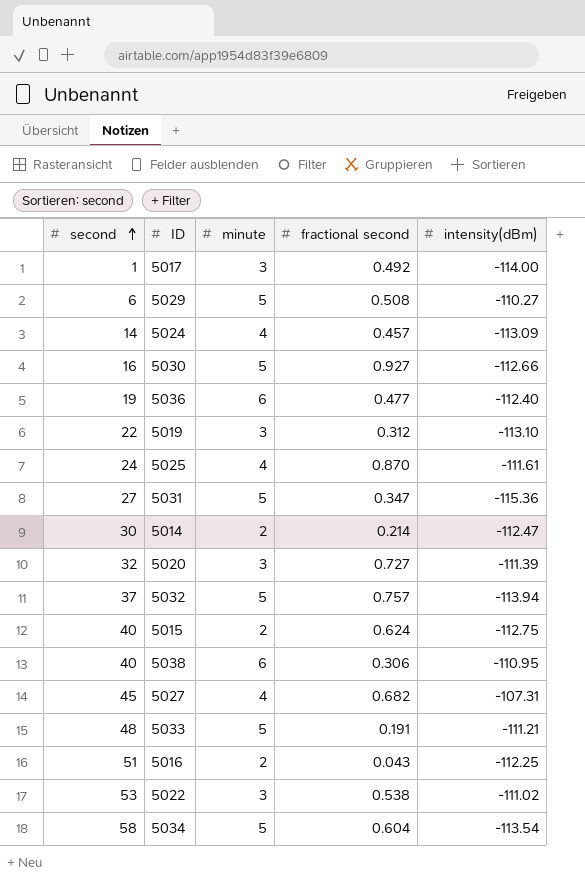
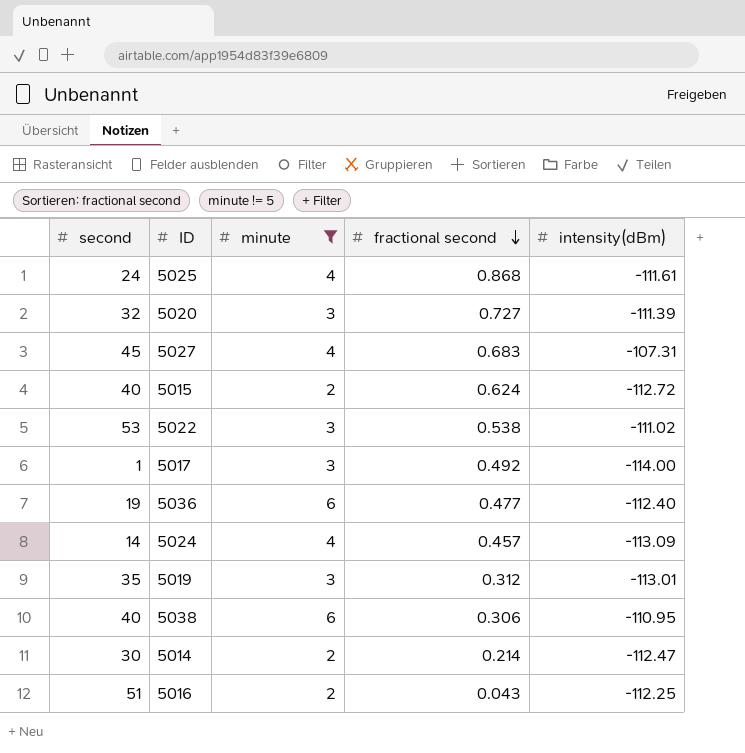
filter: none -> minute != 5
row order: second ascending -> fractional second descending
5025 | fractional second: 0.870 -> 0.868
5027 | fractional second: 0.682 -> 0.683
5015 | intensity(dBm): -112.75 -> -112.72
5019 | second: 22 -> 35
5019 | intensity(dBm): -113.10 -> -113.01

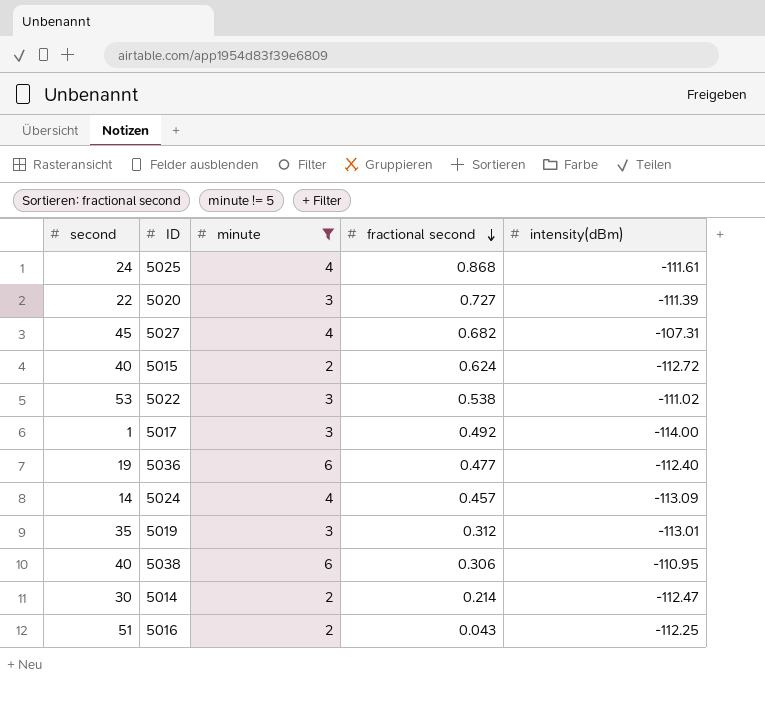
5020 | second: 32 -> 22
5027 | fractional second: 0.683 -> 0.682

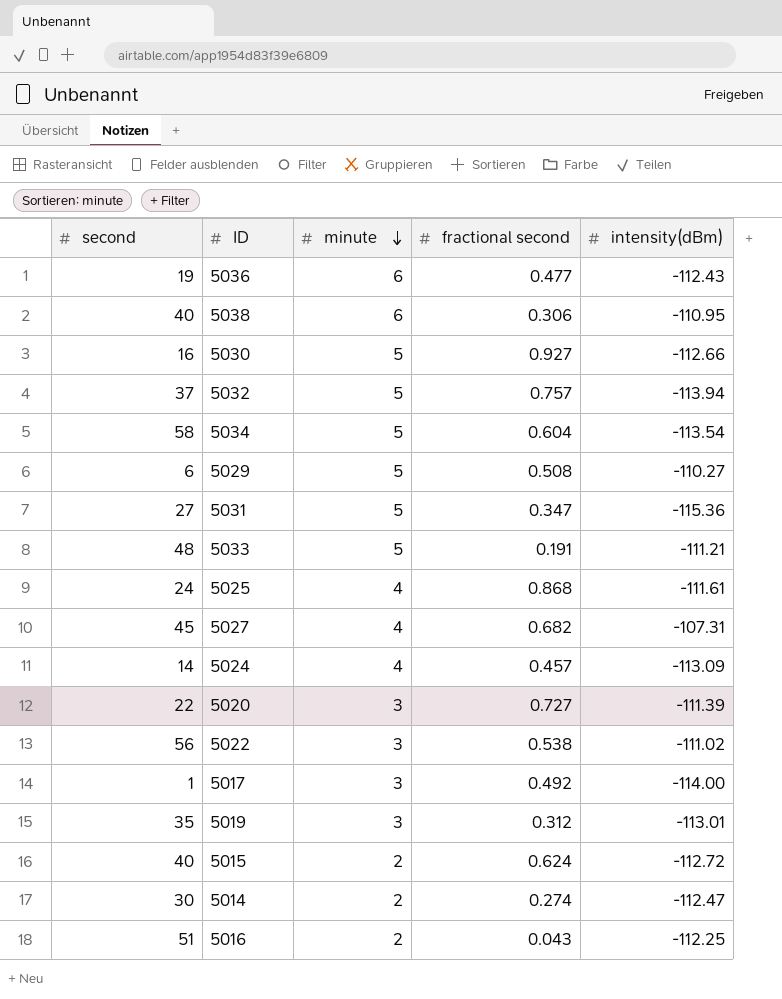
filter: minute != 5 -> none
row order: fractional second descending -> minute descending
5036 | intensity(dBm): -112.40 -> -112.43
5022 | second: 53 -> 56
5014 | fractional second: 0.214 -> 0.274

